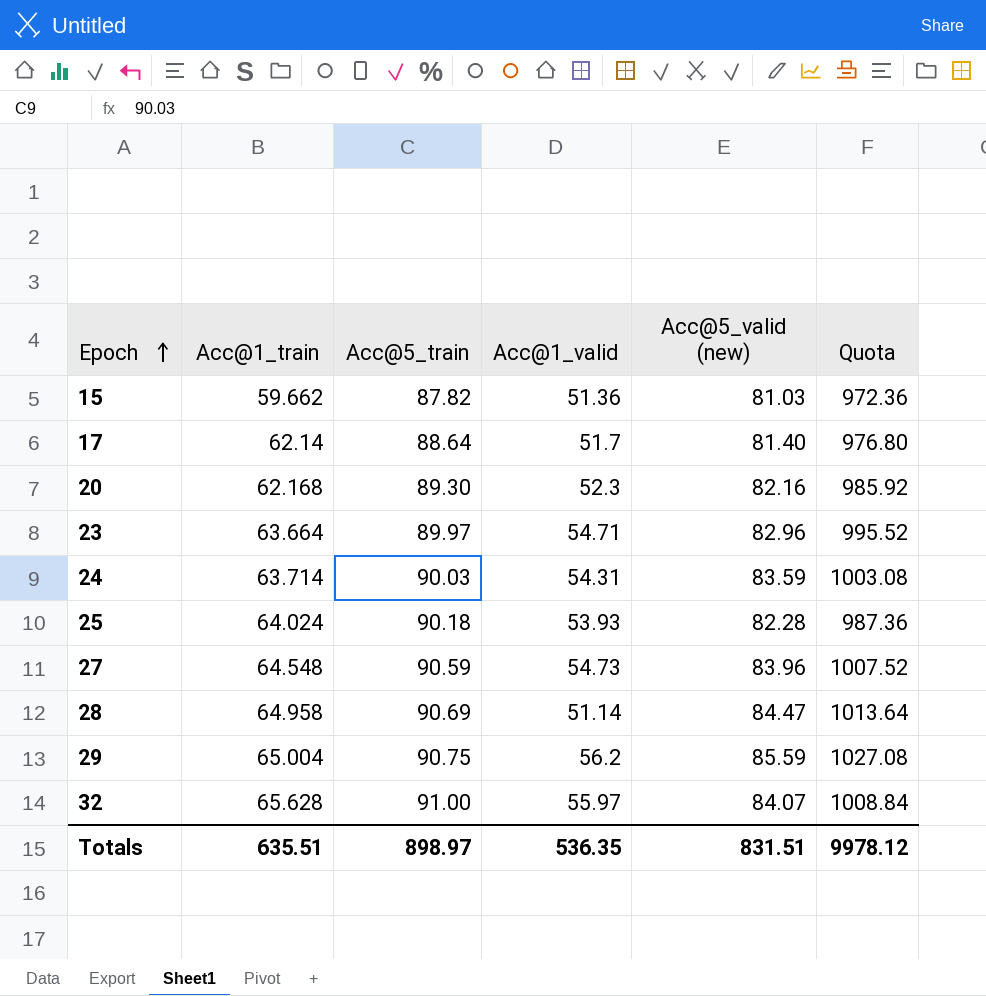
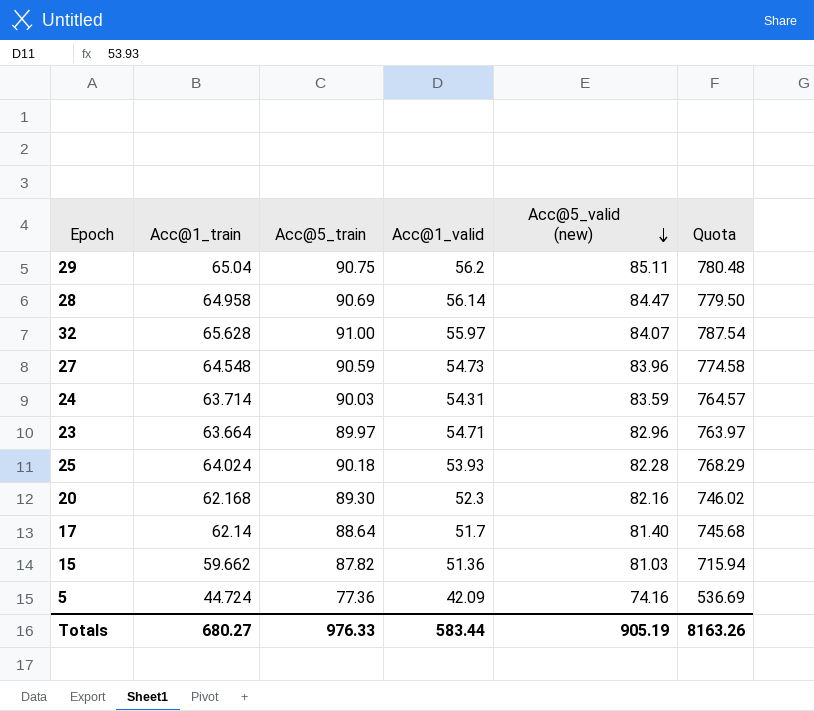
row order: Epoch ascending -> Acc@5_valid (new) descending
column Quota | formula: [Acc@5_valid (new)] * 12 -> [Acc@1_train] * 12
29 | Acc@1_train: 65.004 -> 65.04
29 | Acc@5_valid (new): 85.59 -> 85.11
28 | Acc@1_valid: 51.14 -> 56.14
row 5: none -> 44.724 | 77.36 | 42.09 | 74.16 | 536.69
Totals | Acc@1_train: 635.51 -> 680.27
Totals | Acc@5_train: 898.97 -> 976.33
Totals | Acc@1_valid: 536.35 -> 583.44
Totals | Acc@5_valid (new): 831.51 -> 905.19
Totals | Quota: 9978.12 -> 8163.26

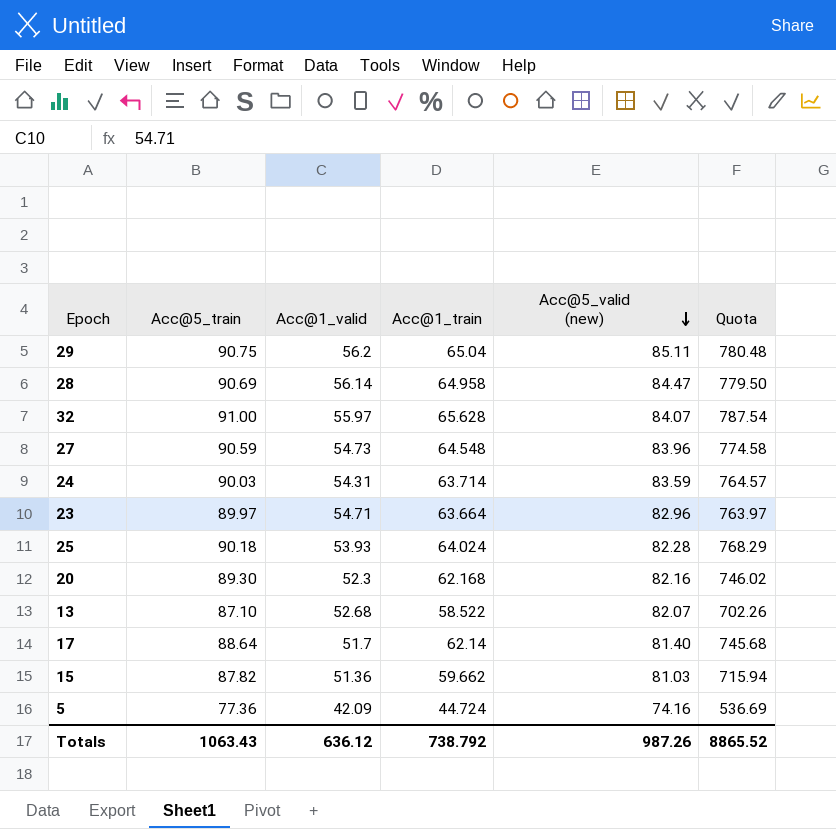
column Acc@1_train | position: 2 -> 4
row 13: none -> 87.10 | 52.68 | 58.522 | 82.07 | 702.26
Totals | Acc@5_train: 976.33 -> 1063.43
Totals | Acc@1_valid: 583.44 -> 636.12
Totals | Acc@1_train: 680.27 -> 738.792
Totals | Acc@5_valid (new): 905.19 -> 987.26
Totals | Quota: 8163.26 -> 8865.52

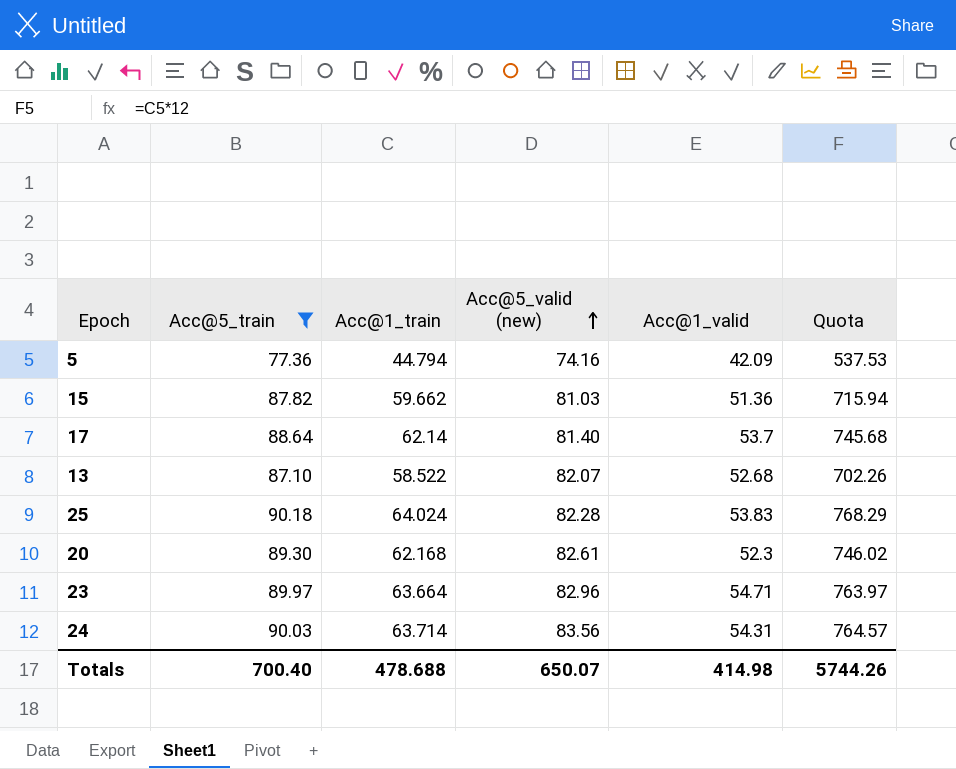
filter: none -> Acc@5_train <= 90.18
row order: Acc@5_valid (new) descending -> Acc@5_valid (new) ascending
column Acc@1_valid | position: 3 -> 5
5 | Acc@1_train: 44.724 -> 44.794
5 | Quota: 536.69 -> 537.53
17 | Acc@1_valid: 51.7 -> 53.7
25 | Acc@1_valid: 53.93 -> 53.83
20 | Acc@5_valid (new): 82.16 -> 82.61
24 | Acc@5_valid (new): 83.59 -> 83.56
Totals | Acc@5_train: 1063.43 -> 700.40
Totals | Acc@1_train: 738.792 -> 478.688
Totals | Acc@5_valid (new): 987.26 -> 650.07
Totals | Acc@1_valid: 636.12 -> 414.98
Totals | Quota: 8865.52 -> 5744.26

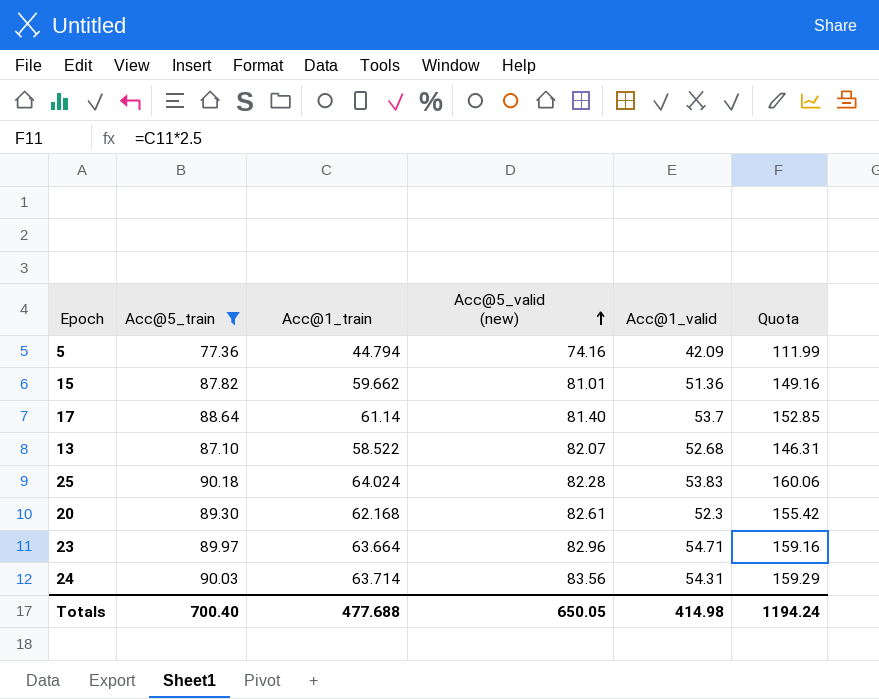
column Quota | formula: [Acc@1_train] * 12 -> [Acc@1_train] * 2.5
15 | Acc@5_valid (new): 81.03 -> 81.01
17 | Acc@1_train: 62.14 -> 61.14
Totals | Acc@1_train: 478.688 -> 477.688
Totals | Acc@5_valid (new): 650.07 -> 650.05
Totals | Quota: 5744.26 -> 1194.24

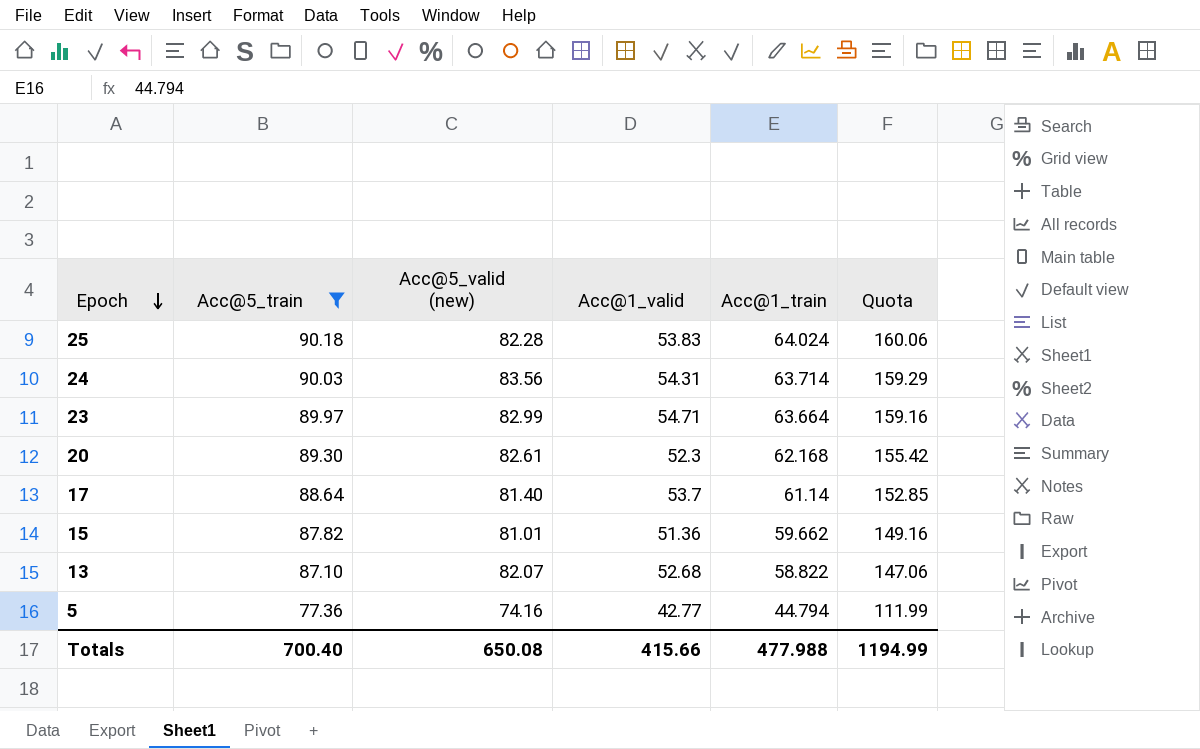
row order: Acc@5_valid (new) ascending -> Epoch descending
column Acc@1_train | position: 3 -> 5
23 | Acc@5_valid (new): 82.96 -> 82.99
13 | Acc@1_train: 58.522 -> 58.822
13 | Quota: 146.31 -> 147.06
5 | Acc@1_valid: 42.09 -> 42.77
Totals | Acc@5_valid (new): 650.05 -> 650.08
Totals | Acc@1_valid: 414.98 -> 415.66
Totals | Acc@1_train: 477.688 -> 477.988
Totals | Quota: 1194.24 -> 1194.99

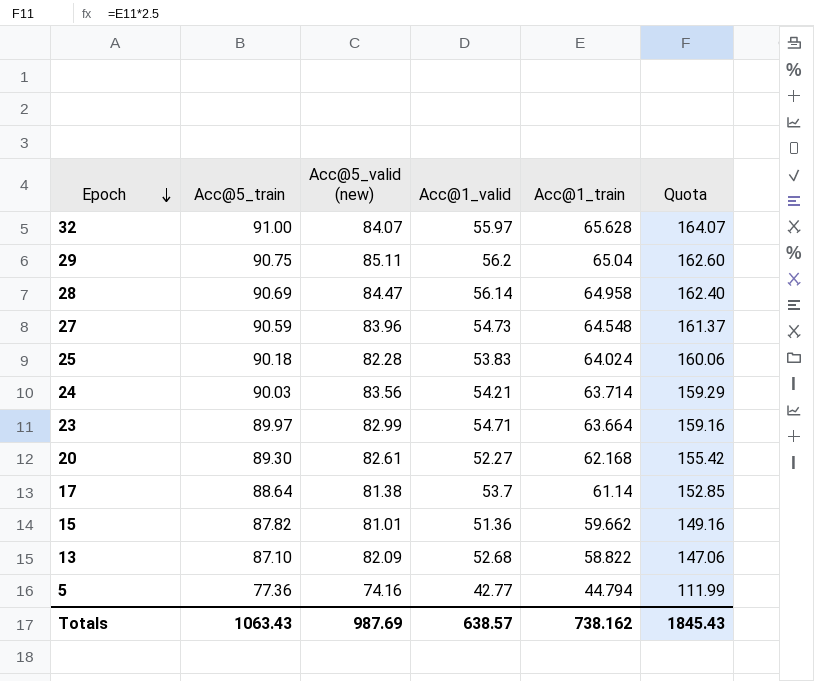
filter: Acc@5_train <= 90.18 -> none
24 | Acc@1_valid: 54.31 -> 54.21
20 | Acc@1_valid: 52.3 -> 52.27
17 | Acc@5_valid (new): 81.40 -> 81.38
13 | Acc@5_valid (new): 82.07 -> 82.09
Totals | Acc@5_train: 700.40 -> 1063.43
Totals | Acc@5_valid (new): 650.08 -> 987.69
Totals | Acc@1_valid: 415.66 -> 638.57
Totals | Acc@1_train: 477.988 -> 738.162
Totals | Quota: 1194.99 -> 1845.43

